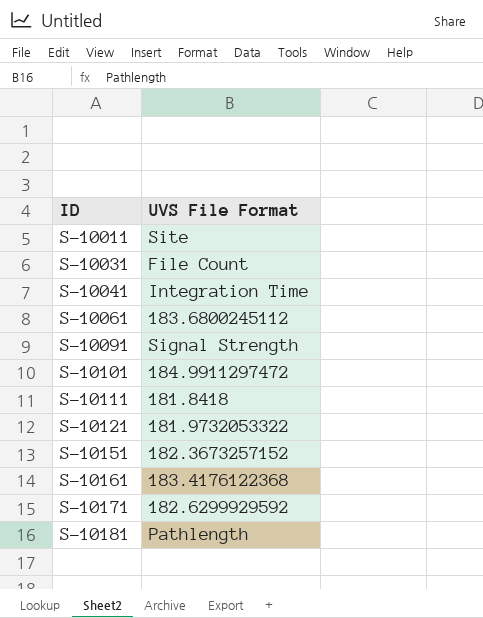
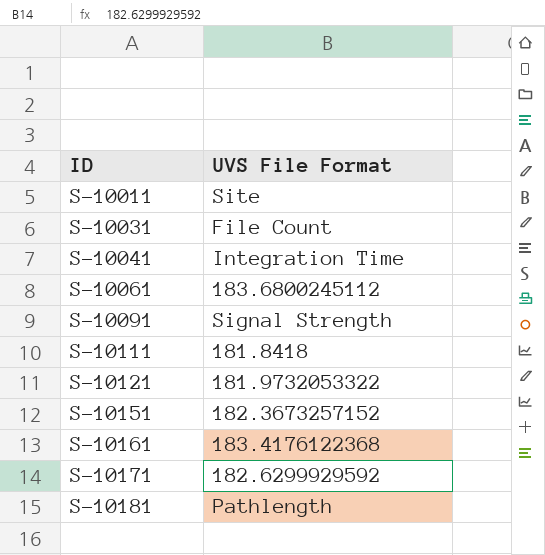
row S-10101: 184.9911297472 -> none

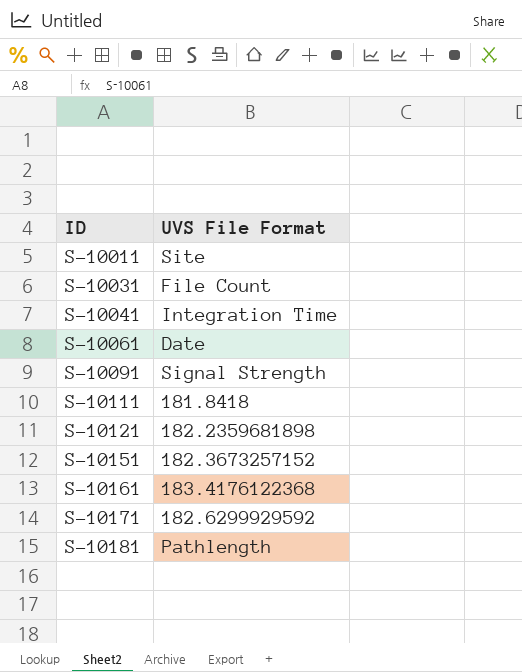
S-10061 | UVS File Format: 183.6800245112 -> Date
S-10121 | UVS File Format: 181.9732053322 -> 182.2359681898

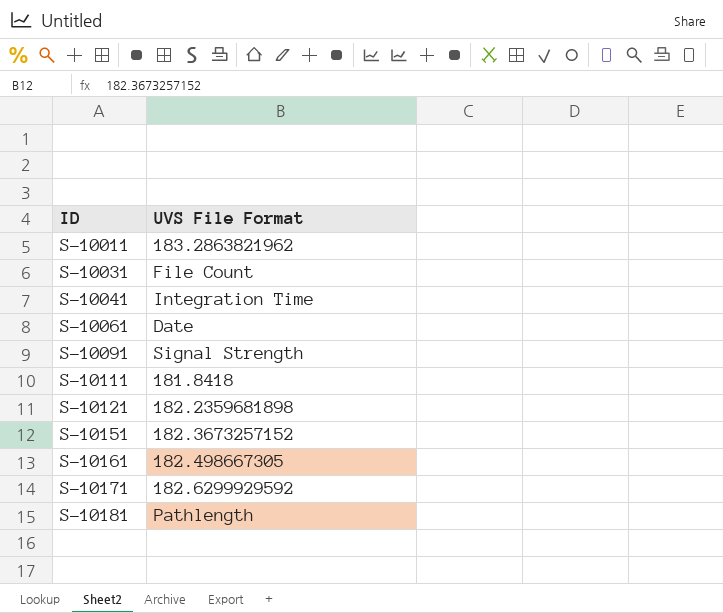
S-10011 | UVS File Format: Site -> 183.2863821962
S-10161 | UVS File Format: 183.4176122368 -> 182.498667305

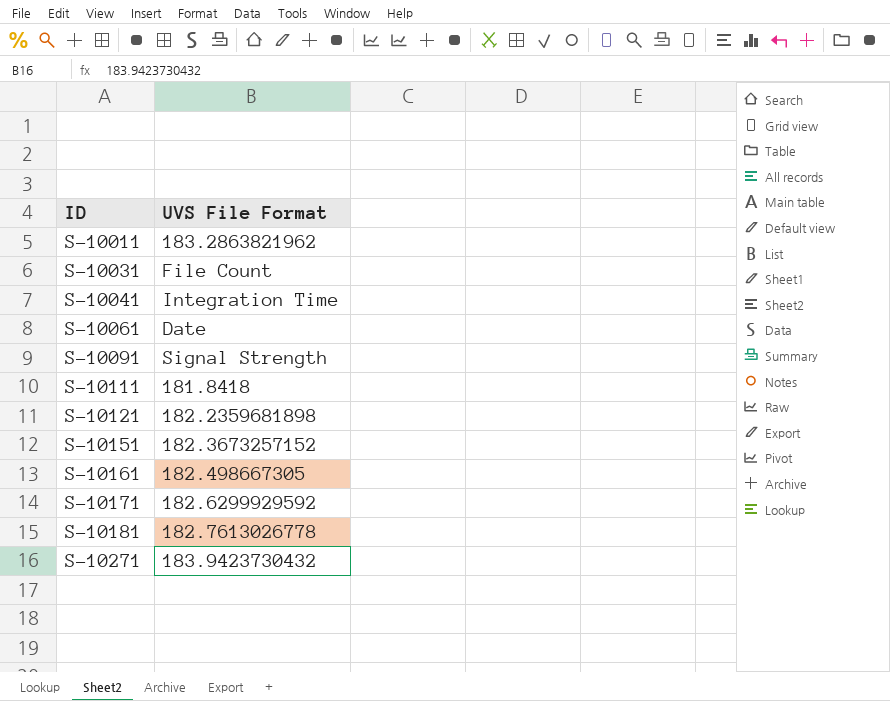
S-10181 | UVS File Format: Pathlength -> 182.7613026778
row S-10271: none -> 183.9423730432

